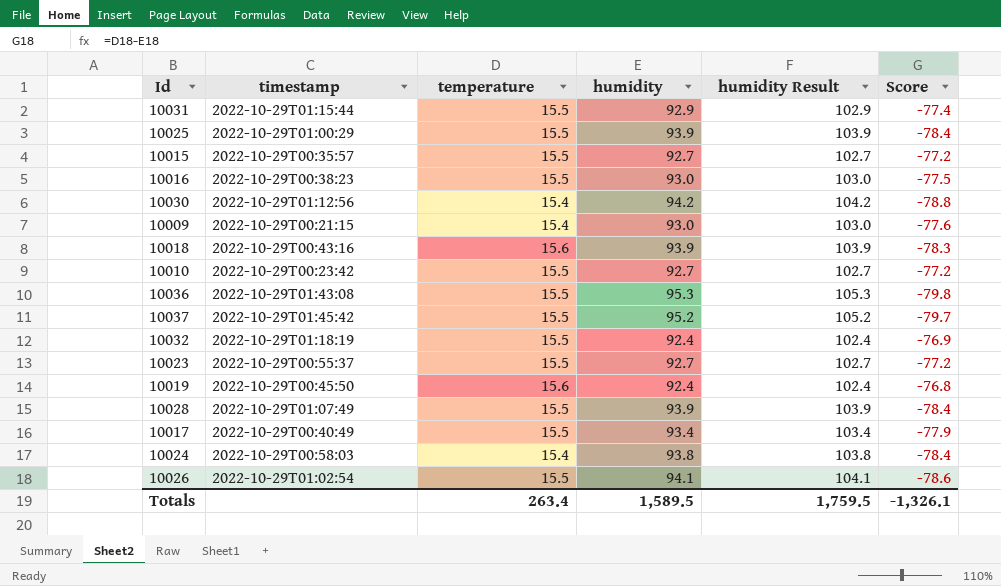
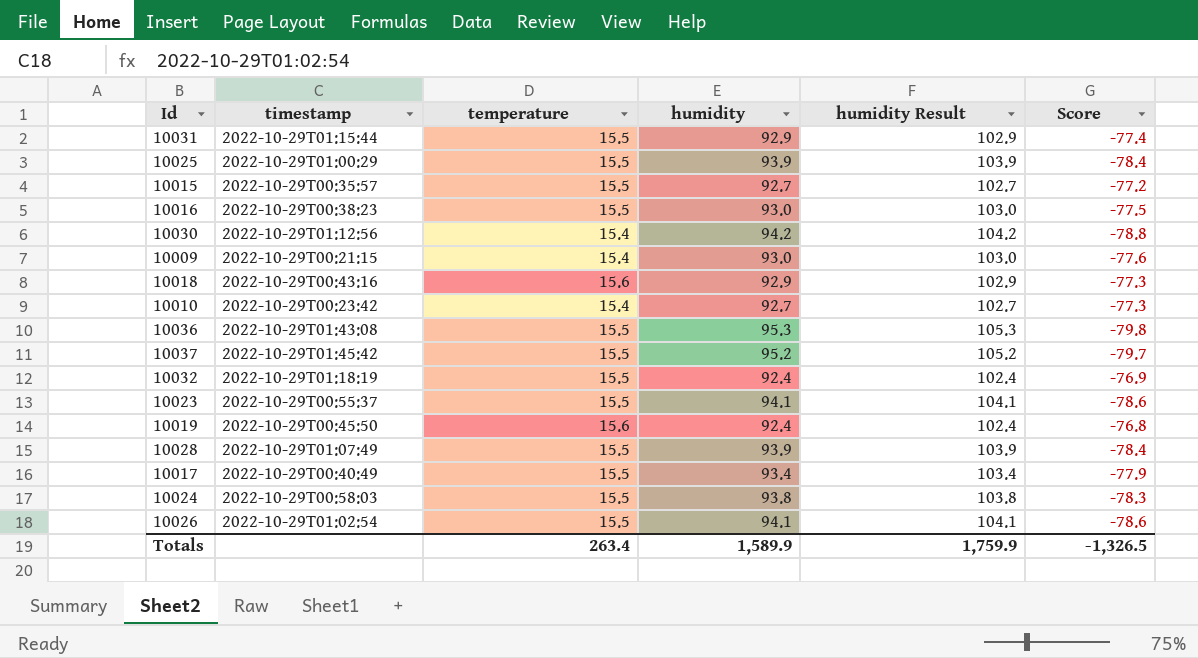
10018 | humidity: 93.9 -> 92.9
10018 | humidity Result: 103.9 -> 102.9
10018 | Score: -78.3 -> -77.3
10010 | temperature: 15.5 -> 15.4
10010 | Score: -77.2 -> -77.3
10023 | humidity: 92.7 -> 94.1
10023 | humidity Result: 102.7 -> 104.1
10023 | Score: -77.2 -> -78.6
10024 | temperature: 15.4 -> 15.5
10024 | Score: -78.4 -> -78.3
Totals | humidity: 1,589.5 -> 1,589.9
Totals | humidity Result: 1,759.5 -> 1,759.9
Totals | Score: -1,326.1 -> -1,326.5

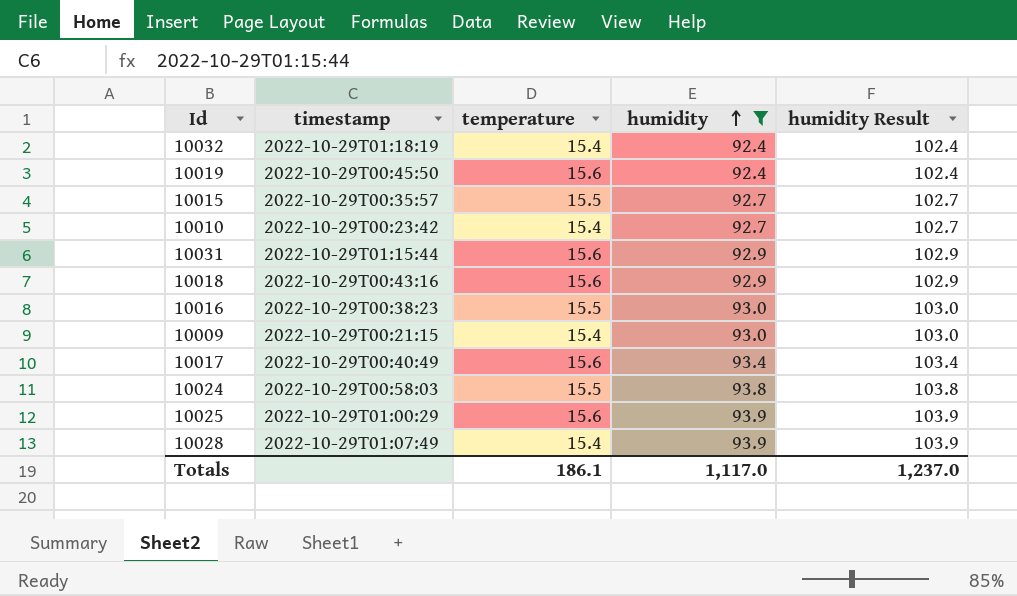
filter: none -> humidity <= 93.9
row order: none -> humidity ascending
column Score | formula: [temperature] - [humidity] -> none
10032 | temperature: 15.5 -> 15.4
10031 | temperature: 15.5 -> 15.6
10017 | temperature: 15.5 -> 15.6
10025 | temperature: 15.5 -> 15.6
10028 | temperature: 15.5 -> 15.4
Totals | temperature: 263.4 -> 186.1
Totals | humidity: 1,589.9 -> 1,117.0
Totals | humidity Result: 1,759.9 -> 1,237.0

